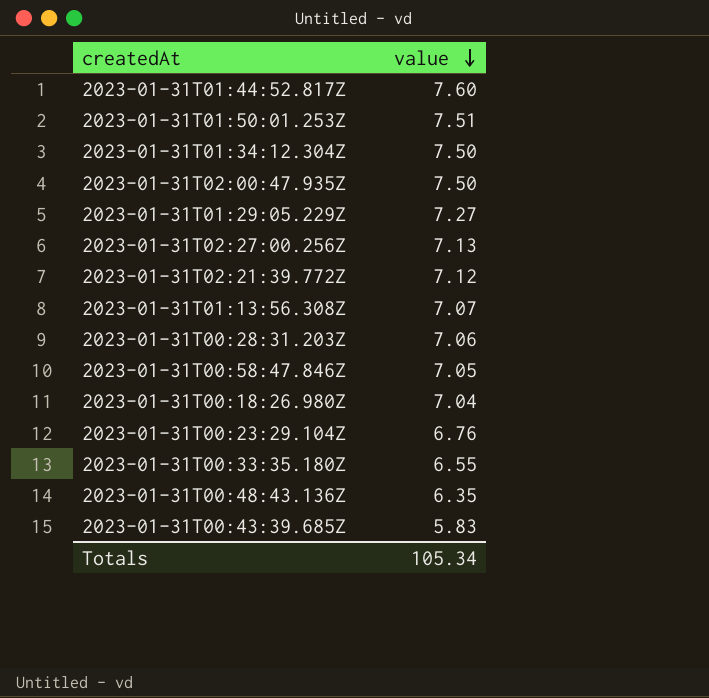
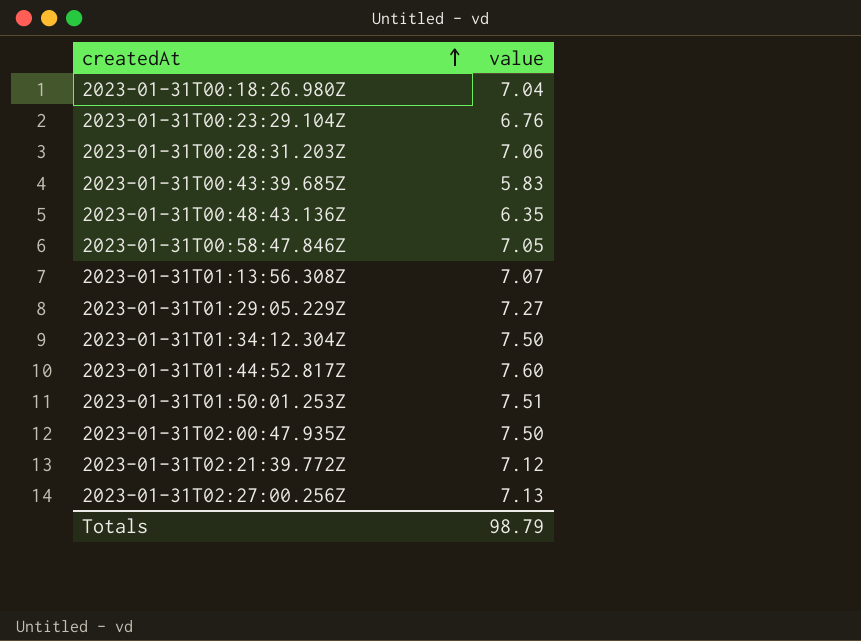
row order: value descending -> createdAt ascending
row 2023-01-31T00:33:35.180Z: 6.55 -> none
Totals | value: 105.34 -> 98.79

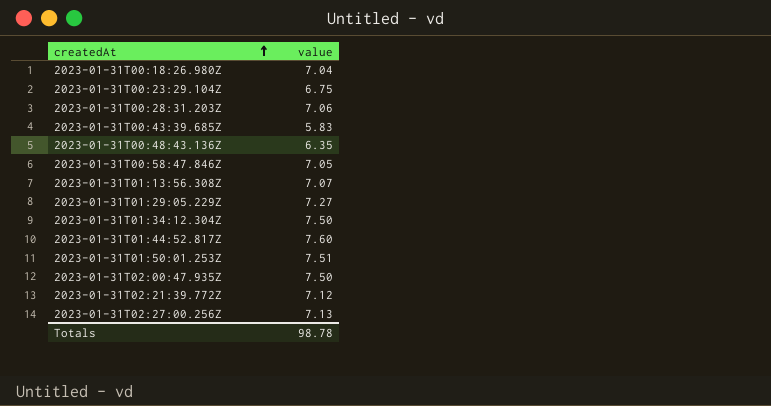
2023-01-31T00:23:29.104Z | value: 6.76 -> 6.75
Totals | value: 98.79 -> 98.78

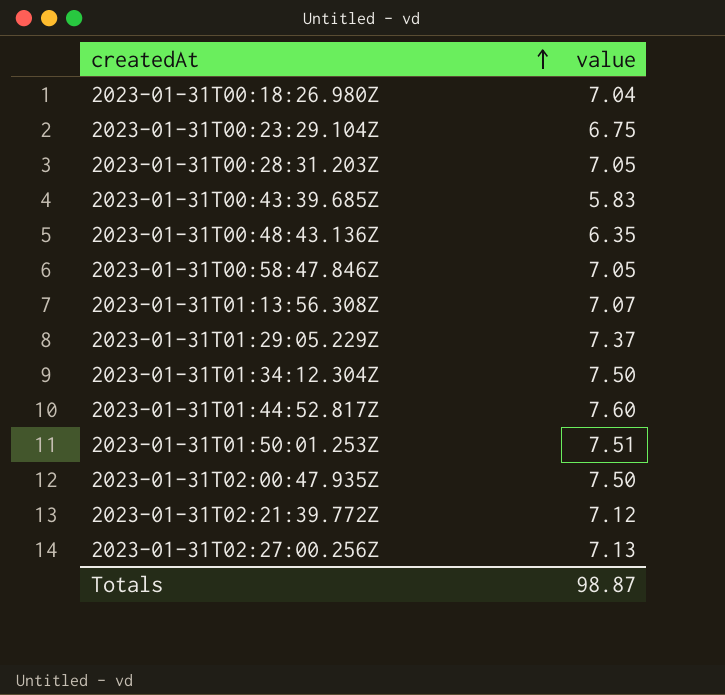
2023-01-31T00:28:31.203Z | value: 7.06 -> 7.05
2023-01-31T01:29:05.229Z | value: 7.27 -> 7.37
Totals | value: 98.78 -> 98.87

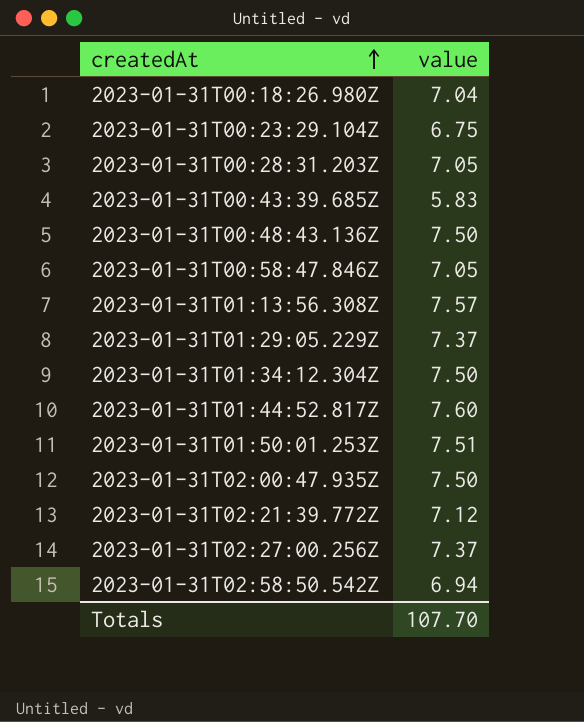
2023-01-31T00:48:43.136Z | value: 6.35 -> 7.50
2023-01-31T01:13:56.308Z | value: 7.07 -> 7.57
2023-01-31T02:27:00.256Z | value: 7.13 -> 7.37
row 2023-01-31T02:58:50.542Z: none -> 6.94
Totals | value: 98.87 -> 107.70

